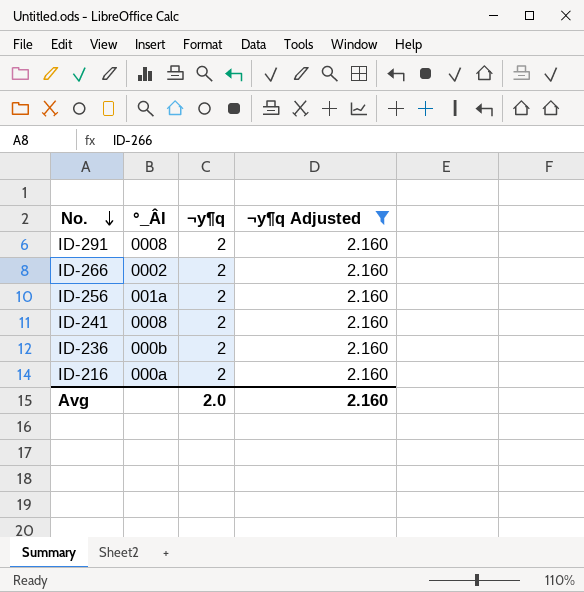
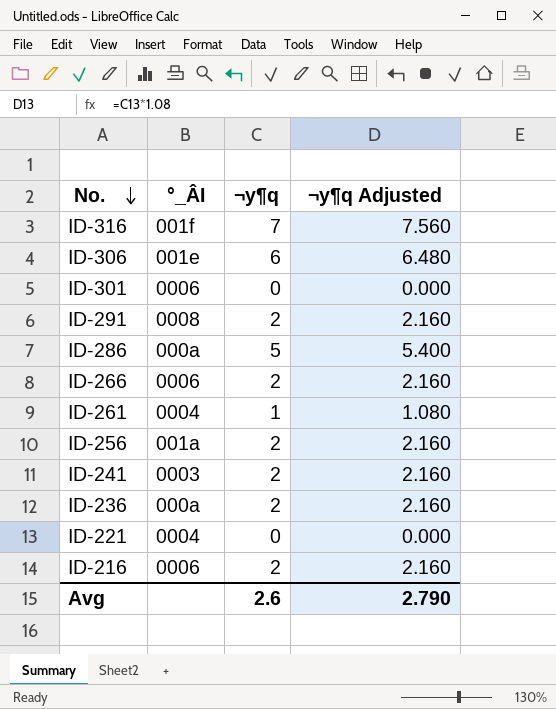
filter: ¬y¶q Adjusted = 2.160 -> none
ID-266 | °_ÂI: 0002 -> 0006
ID-241 | °_ÂI: 0008 -> 0003
ID-236 | °_ÂI: 000b -> 000a
ID-216 | °_ÂI: 000a -> 0006
Avg | ¬y¶q: 2.0 -> 2.6
Avg | ¬y¶q Adjusted: 2.160 -> 2.790

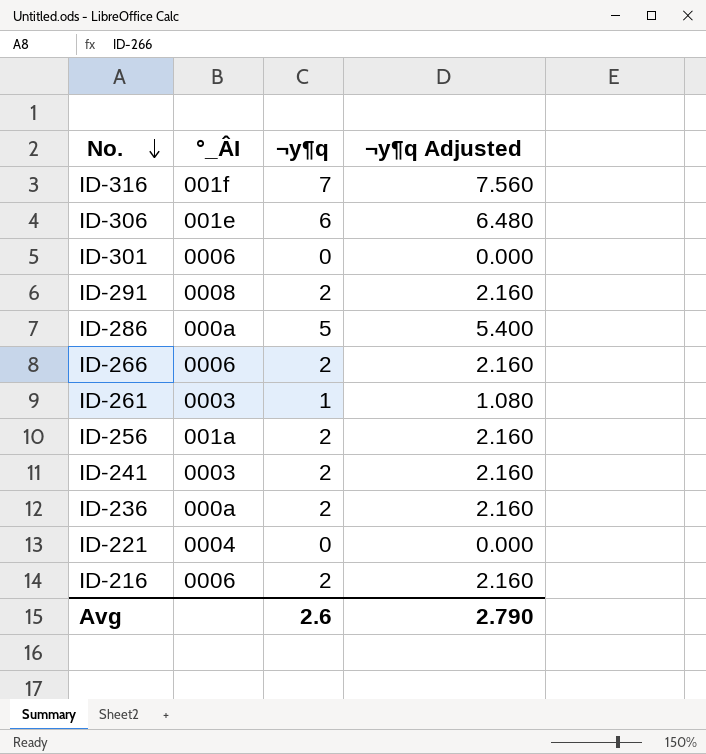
ID-261 | °_ÂI: 0004 -> 0003

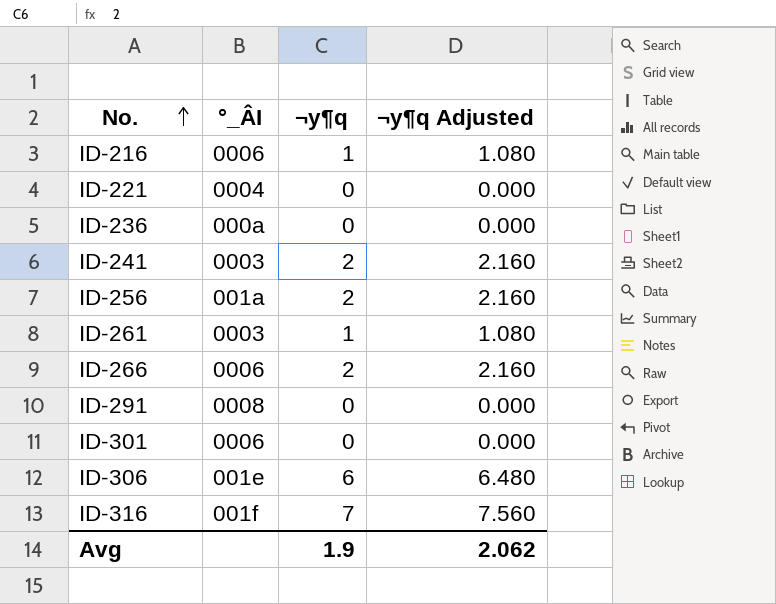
row order: No. descending -> No. ascending
row ID-286: 000a | 5 | 5.400 -> none
ID-216 | ¬y¶q: 2 -> 1
ID-216 | ¬y¶q Adjusted: 2.160 -> 1.080
ID-236 | ¬y¶q: 2 -> 0
ID-236 | ¬y¶q Adjusted: 2.160 -> 0.000
ID-291 | ¬y¶q: 2 -> 0
ID-291 | ¬y¶q Adjusted: 2.160 -> 0.000
Avg | ¬y¶q: 2.6 -> 1.9
Avg | ¬y¶q Adjusted: 2.790 -> 2.062

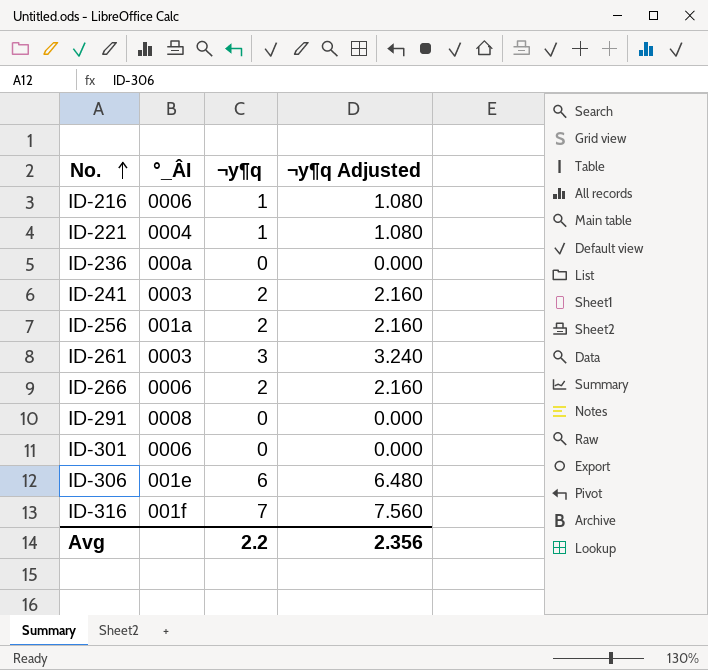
ID-221 | ¬y¶q: 0 -> 1
ID-221 | ¬y¶q Adjusted: 0.000 -> 1.080
ID-261 | ¬y¶q: 1 -> 3
ID-261 | ¬y¶q Adjusted: 1.080 -> 3.240
Avg | ¬y¶q: 1.9 -> 2.2
Avg | ¬y¶q Adjusted: 2.062 -> 2.356

